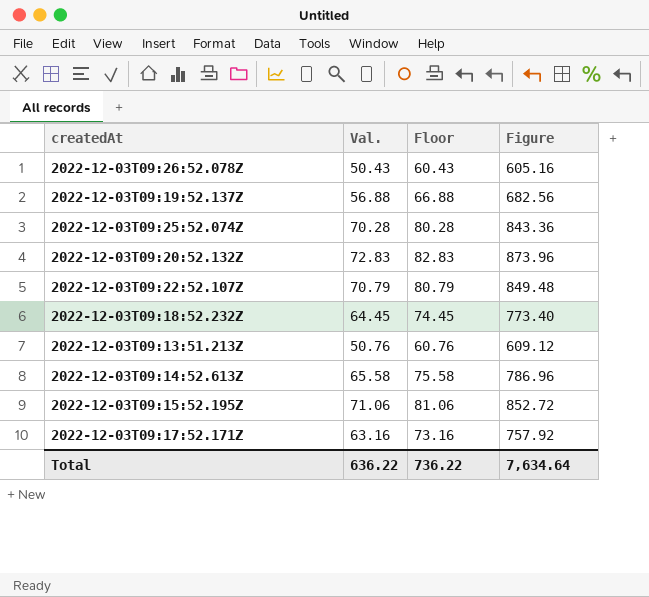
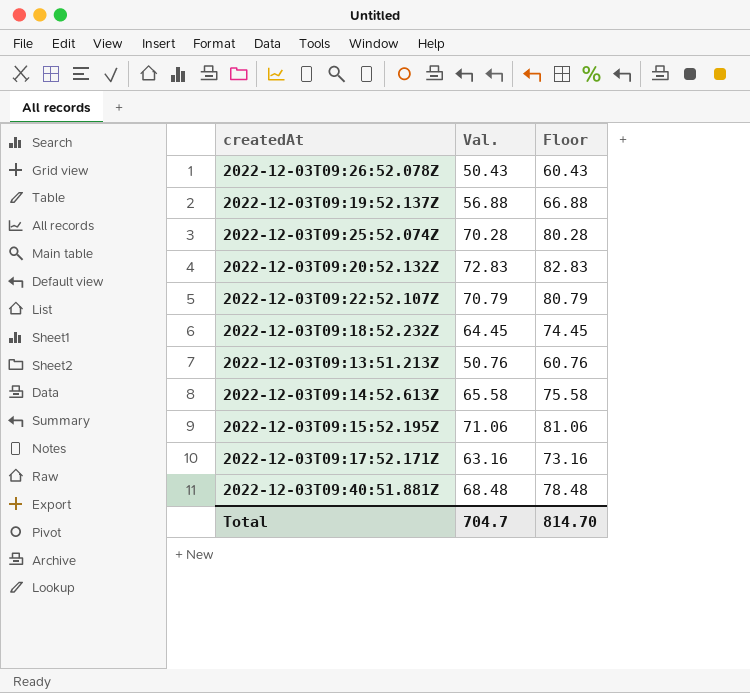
column Figure | formula: [Val.] * 12 -> none
row 2022-12-03T09:40:51.881Z: none -> 68.48 | 78.48
Total | Val.: 636.22 -> 704.7
Total | Floor: 736.22 -> 814.70

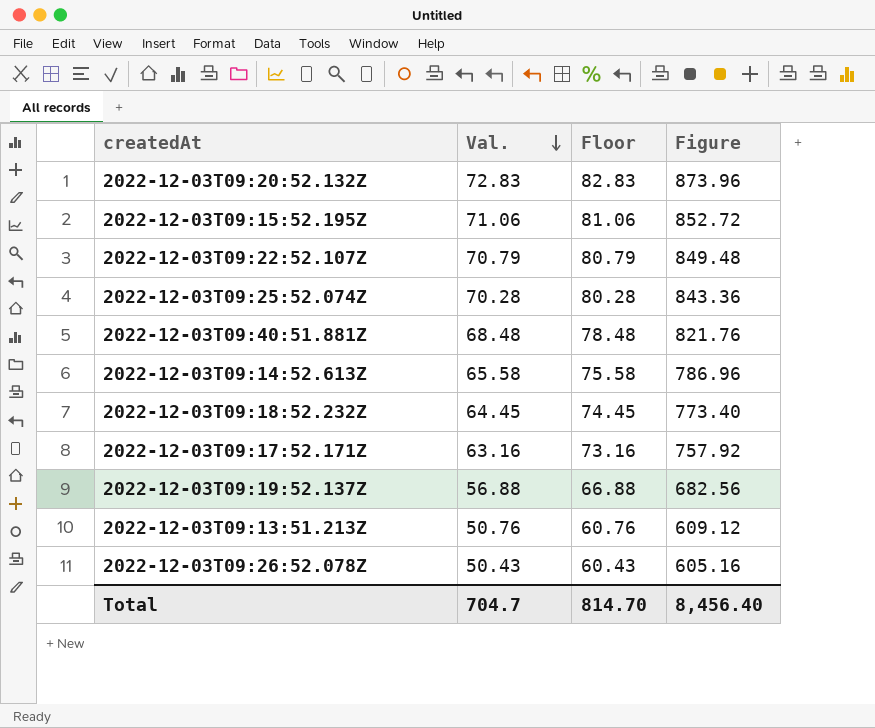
row order: none -> Val. descending
column Figure | formula: none -> [Val.] * 12

